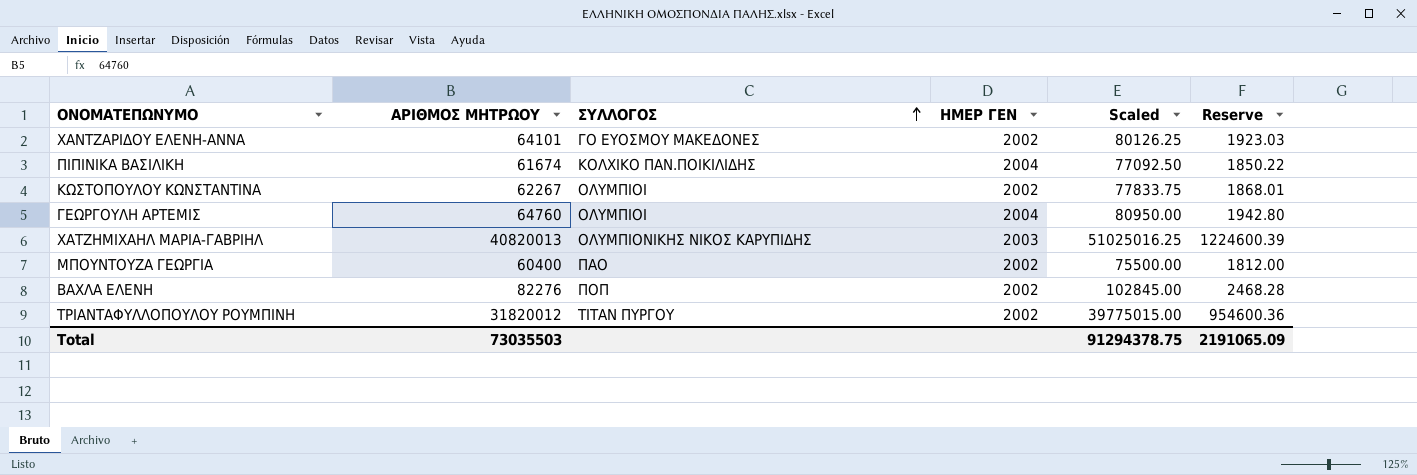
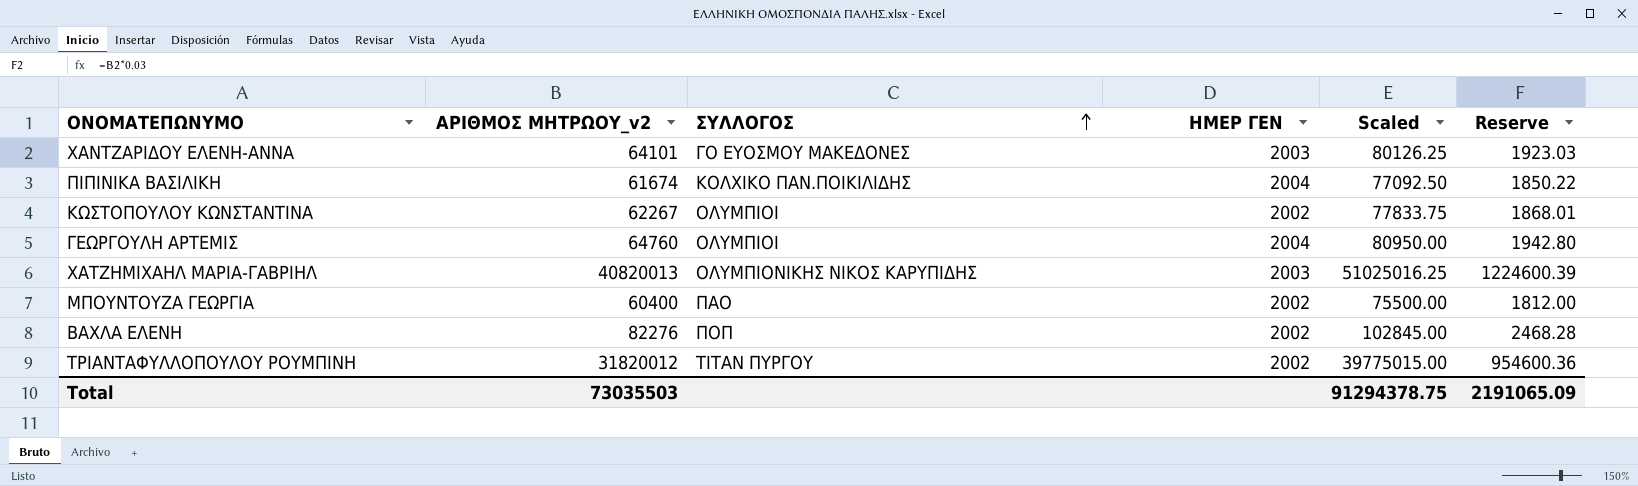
column name: ΑΡΙΘΜΟΣ ΜΗΤΡΩΟΥ -> ΑΡΙΘΜΟΣ ΜΗΤΡΩΟΥ_v2
ΧΑΝΤΖΑΡΙΔΟΥ ΕΛΕΝΗ-ΑΝΝΑ | ΗΜΕΡ ΓΕΝ: 2002 -> 2003

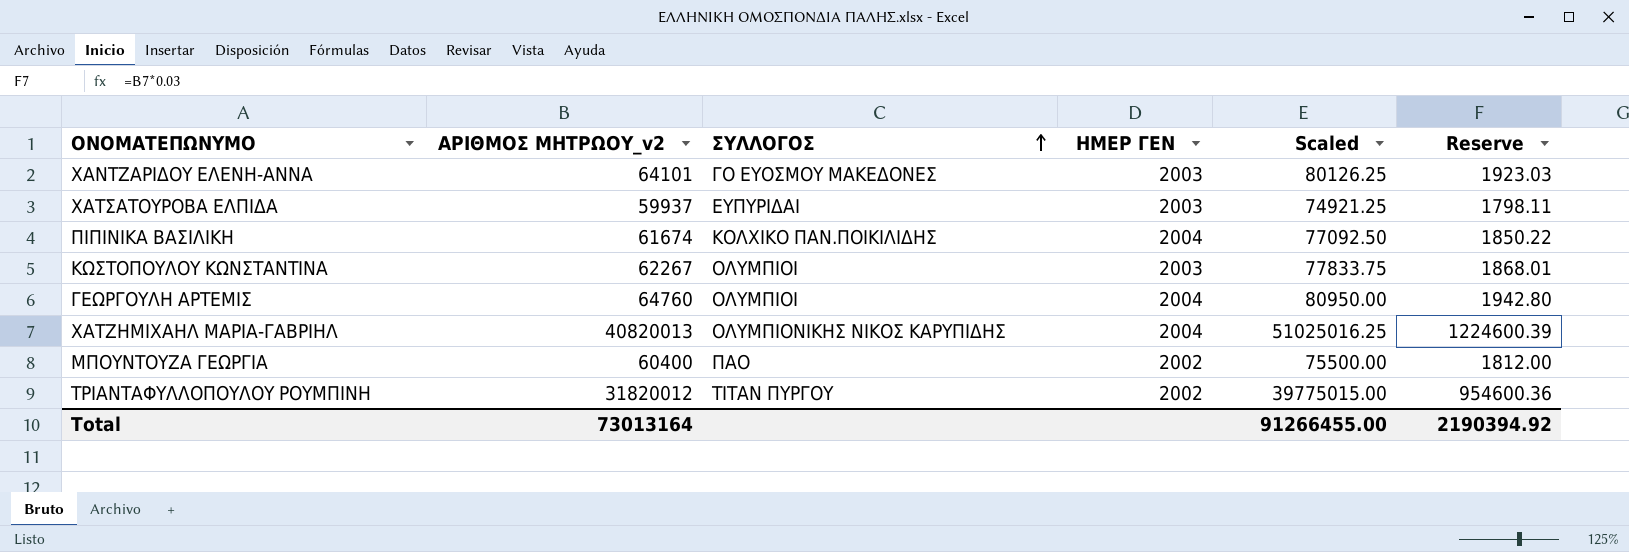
row ΒΑΧΛΑ ΕΛΕΝΗ: 82276 | ΠΟΠ | 2002 | 102845.00 | 2468.28 -> none
row ΧΑΤΣΑΤΟΥΡΟΒΑ ΕΛΠΙΔΑ: none -> 59937 | ΕΥΠΥΡΙΔΑΙ | 2003 | 74921.25 | 1798.11
ΚΩΣΤΟΠΟΥΛΟΥ ΚΩΝΣΤΑΝΤΙΝΑ | ΗΜΕΡ ΓΕΝ: 2002 -> 2003
ΧΑΤΖΗΜΙΧΑΗΛ ΜΑΡΙΑ-ΓΑΒΡΙΗΛ | ΗΜΕΡ ΓΕΝ: 2003 -> 2004
Total | ΑΡΙΘΜΟΣ ΜΗΤΡΩΟΥ_v2: 73035503 -> 73013164
Total | Scaled: 91294378.75 -> 91266455.00
Total | Reserve: 2191065.09 -> 2190394.92

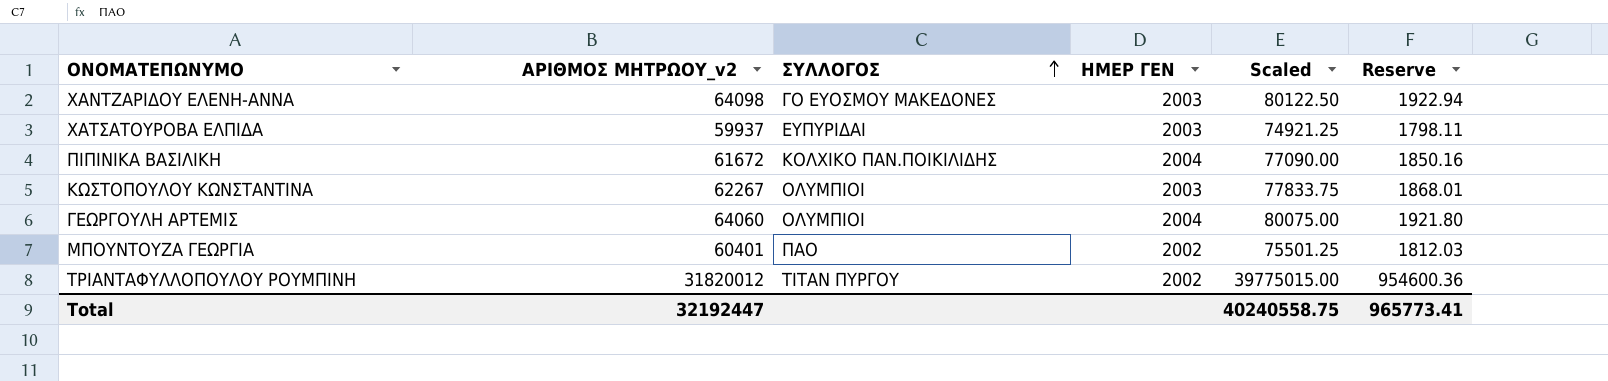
row ΧΑΤΖΗΜΙΧΑΗΛ ΜΑΡΙΑ-ΓΑΒΡΙΗΛ: 40820013 | ΟΛΥΜΠΙΟΝΙΚΗΣ ΝΙΚΟΣ ΚΑΡΥΠΙΔΗΣ | 2004 | 51025016.25 | 1224600.39 -> none
ΧΑΝΤΖΑΡΙΔΟΥ ΕΛΕΝΗ-ΑΝΝΑ | ΑΡΙΘΜΟΣ ΜΗΤΡΩΟΥ_v2: 64101 -> 64098
ΧΑΝΤΖΑΡΙΔΟΥ ΕΛΕΝΗ-ΑΝΝΑ | Scaled: 80126.25 -> 80122.50
ΧΑΝΤΖΑΡΙΔΟΥ ΕΛΕΝΗ-ΑΝΝΑ | Reserve: 1923.03 -> 1922.94
ΠΙΠΙΝΙΚΑ ΒΑΣΙΛΙΚΗ | ΑΡΙΘΜΟΣ ΜΗΤΡΩΟΥ_v2: 61674 -> 61672
ΠΙΠΙΝΙΚΑ ΒΑΣΙΛΙΚΗ | Scaled: 77092.50 -> 77090.00
ΠΙΠΙΝΙΚΑ ΒΑΣΙΛΙΚΗ | Reserve: 1850.22 -> 1850.16
ΓΕΩΡΓΟΥΛΗ ΑΡΤΕΜΙΣ | ΑΡΙΘΜΟΣ ΜΗΤΡΩΟΥ_v2: 64760 -> 64060
ΓΕΩΡΓΟΥΛΗ ΑΡΤΕΜΙΣ | Scaled: 80950.00 -> 80075.00
ΓΕΩΡΓΟΥΛΗ ΑΡΤΕΜΙΣ | Reserve: 1942.80 -> 1921.80
ΜΠΟΥΝΤΟΥΖΑ ΓΕΩΡΓΙΑ | ΑΡΙΘΜΟΣ ΜΗΤΡΩΟΥ_v2: 60400 -> 60401
ΜΠΟΥΝΤΟΥΖΑ ΓΕΩΡΓΙΑ | Scaled: 75500.00 -> 75501.25
ΜΠΟΥΝΤΟΥΖΑ ΓΕΩΡΓΙΑ | Reserve: 1812.00 -> 1812.03
Total | ΑΡΙΘΜΟΣ ΜΗΤΡΩΟΥ_v2: 73013164 -> 32192447
Total | Scaled: 91266455.00 -> 40240558.75
Total | Reserve: 2190394.92 -> 965773.41

